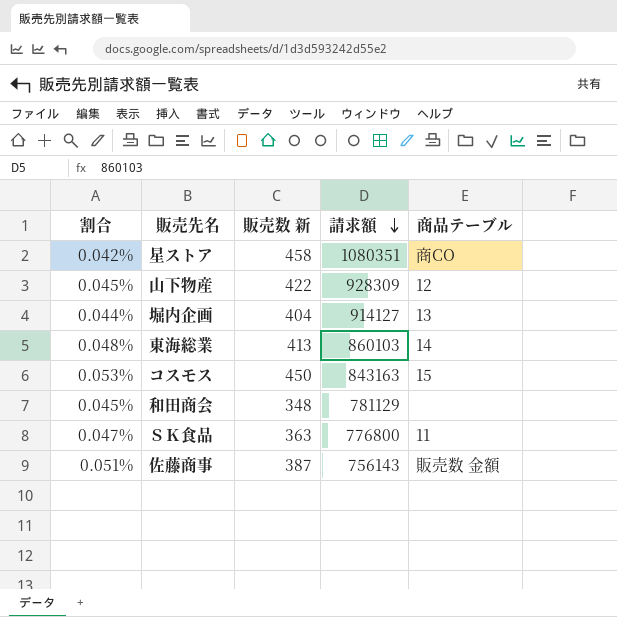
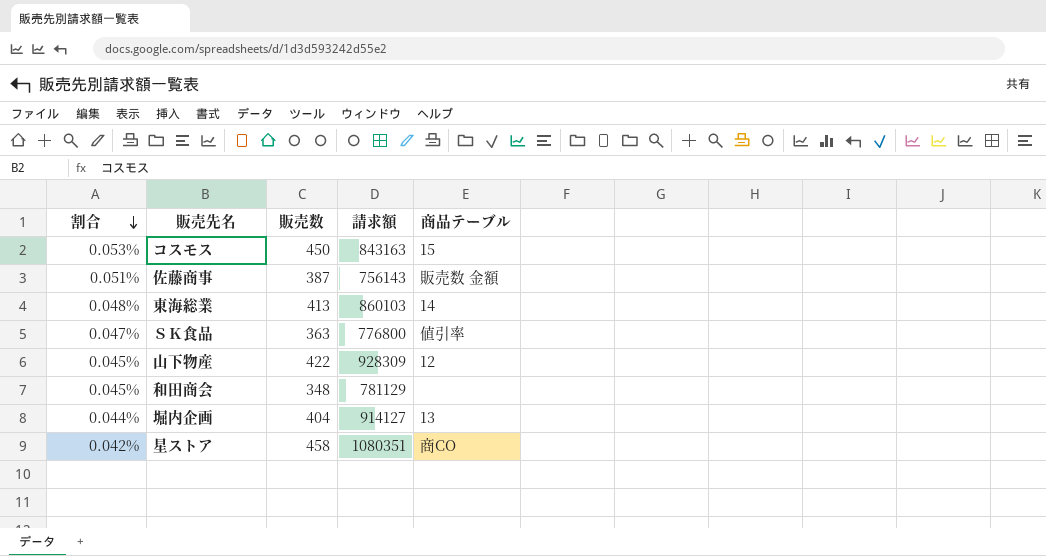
row order: 請求額 descending -> 割合 descending
column name: 販売数 新 -> 販売数
ＳＫ食品 | 商品テーブル: 11 -> 値引率

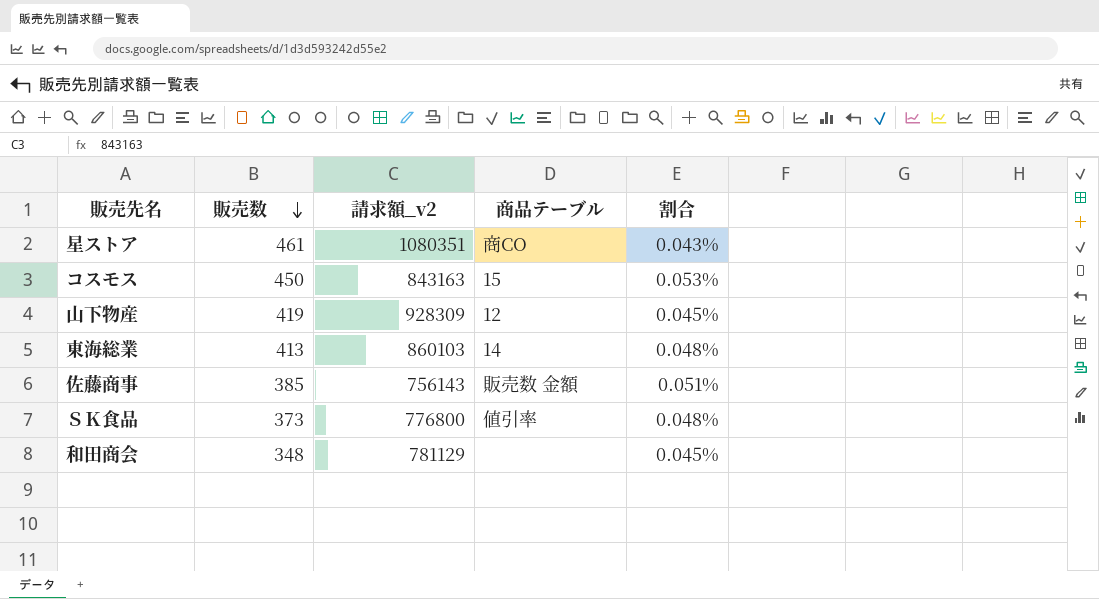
row order: 割合 descending -> 販売数 descending
column name: 請求額 -> 請求額_v2
column 割合 | position: 1 -> 5
row 堀内企画: 0.044% | 404 | 914127 | 13 -> none
星ストア | 販売数: 458 -> 461
星ストア | 割合: 0.042% -> 0.043%
山下物産 | 販売数: 422 -> 419
佐藤商事 | 販売数: 387 -> 385
ＳＫ食品 | 販売数: 363 -> 373
ＳＫ食品 | 割合: 0.047% -> 0.048%

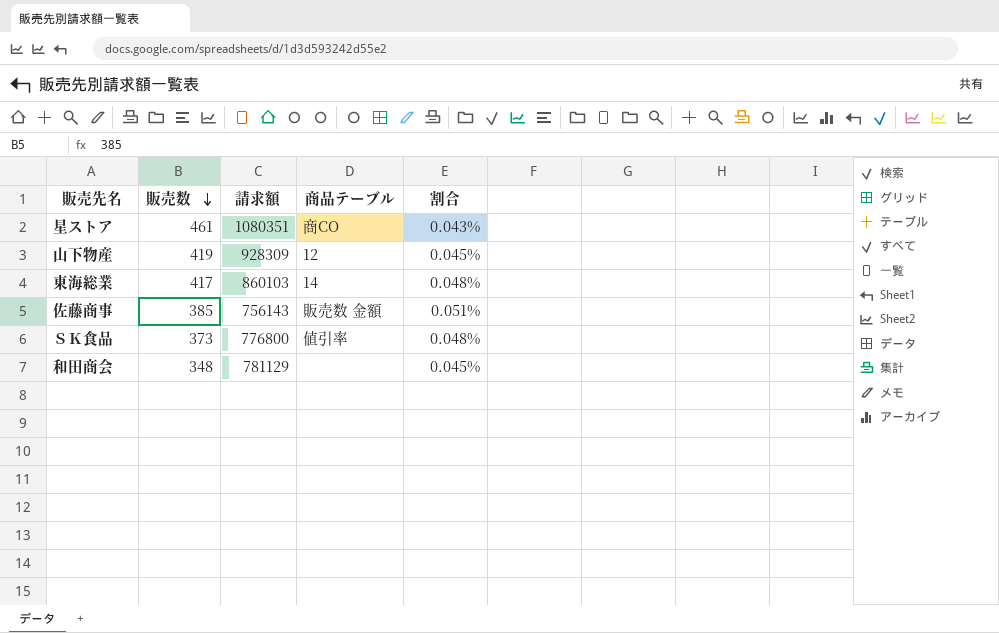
column name: 請求額_v2 -> 請求額
row コスモス: 450 | 843163 | 15 | 0.053% -> none
東海総業 | 販売数: 413 -> 417

